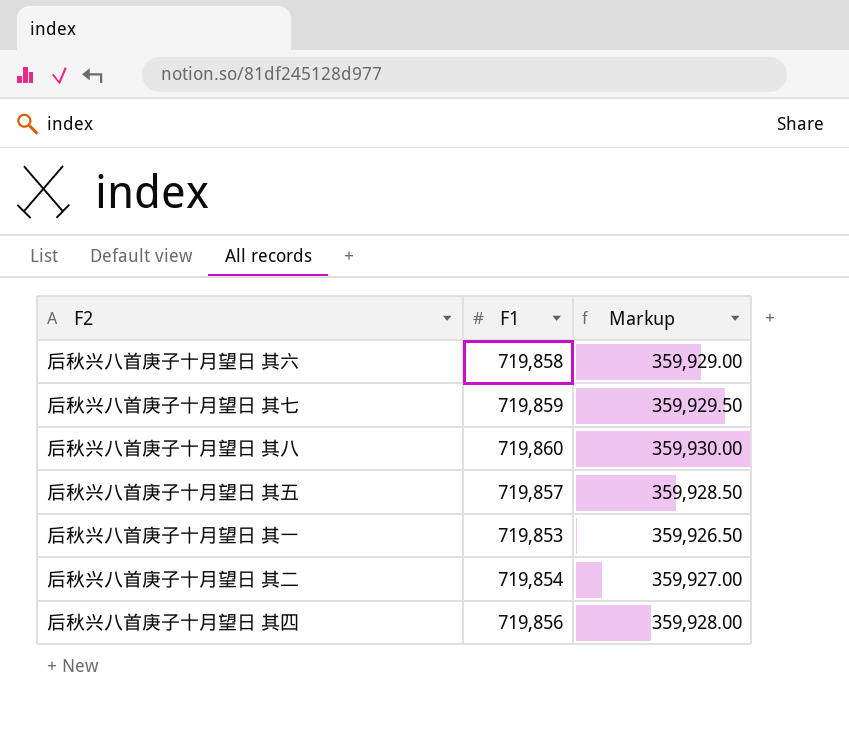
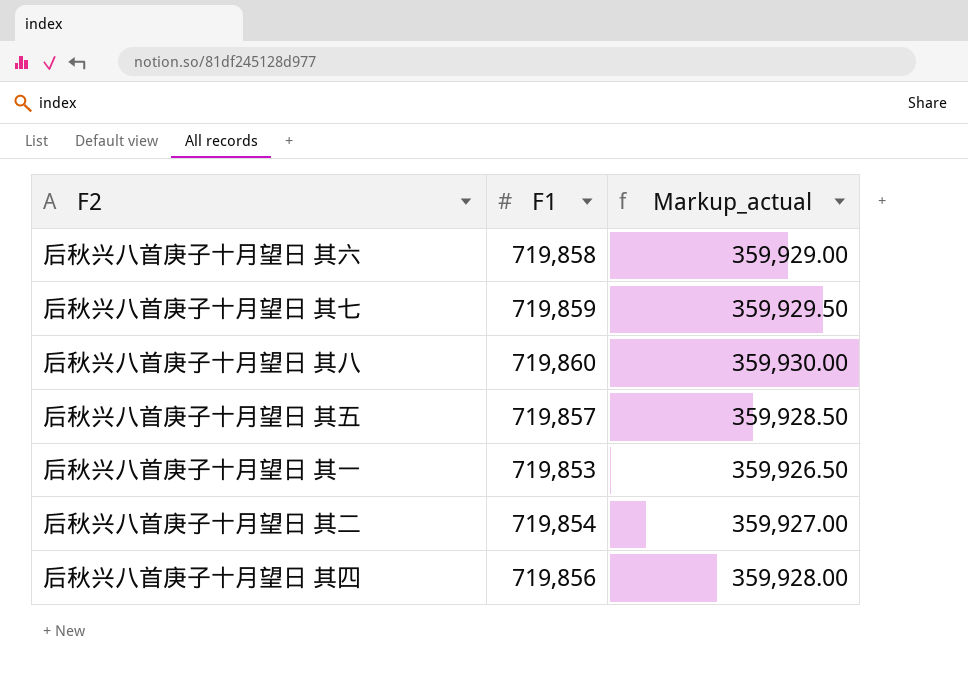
column name: Markup -> Markup_actual

